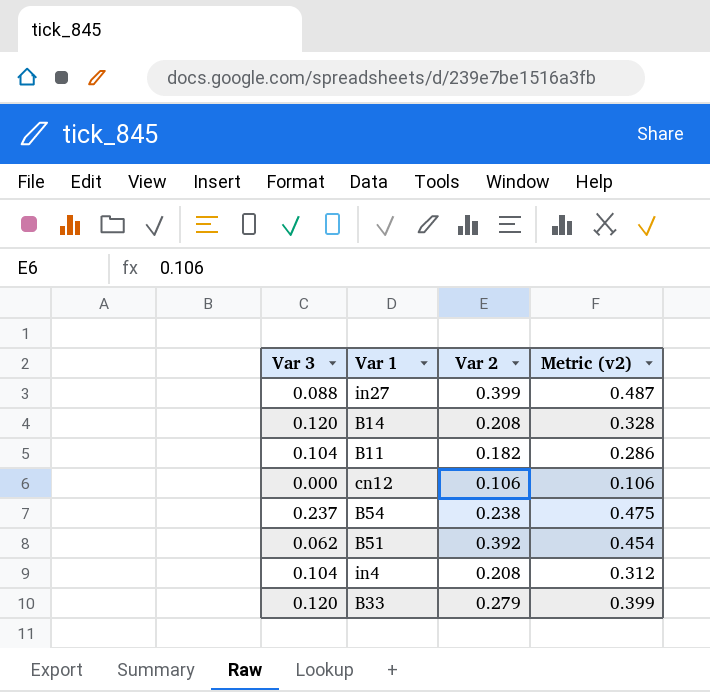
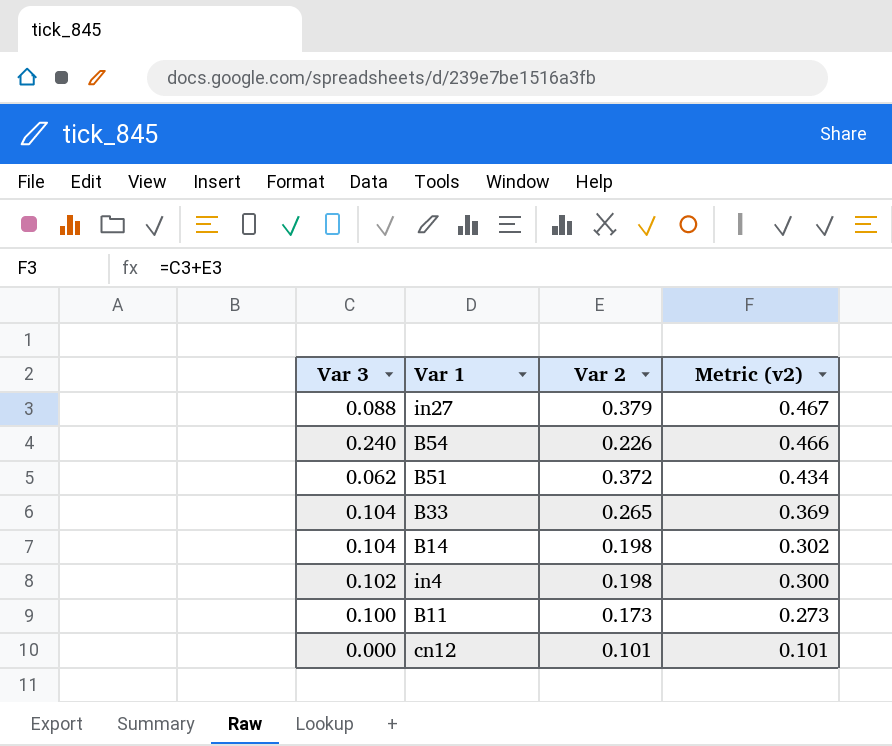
row order: none -> Metric (v2) descending
in27 | Var 2: 0.399 -> 0.379
in27 | Metric (v2): 0.487 -> 0.467
B54 | Var 3: 0.237 -> 0.240
B54 | Var 2: 0.238 -> 0.226
B54 | Metric (v2): 0.475 -> 0.466
B51 | Var 2: 0.392 -> 0.372
B51 | Metric (v2): 0.454 -> 0.434
B33 | Var 3: 0.120 -> 0.104
B33 | Var 2: 0.279 -> 0.265
B33 | Metric (v2): 0.399 -> 0.369
B14 | Var 3: 0.120 -> 0.104
B14 | Var 2: 0.208 -> 0.198
B14 | Metric (v2): 0.328 -> 0.302
in4 | Var 3: 0.104 -> 0.102
in4 | Var 2: 0.208 -> 0.198
in4 | Metric (v2): 0.312 -> 0.300
B11 | Var 3: 0.104 -> 0.100
B11 | Var 2: 0.182 -> 0.173
B11 | Metric (v2): 0.286 -> 0.273
cn12 | Var 2: 0.106 -> 0.101
cn12 | Metric (v2): 0.106 -> 0.101

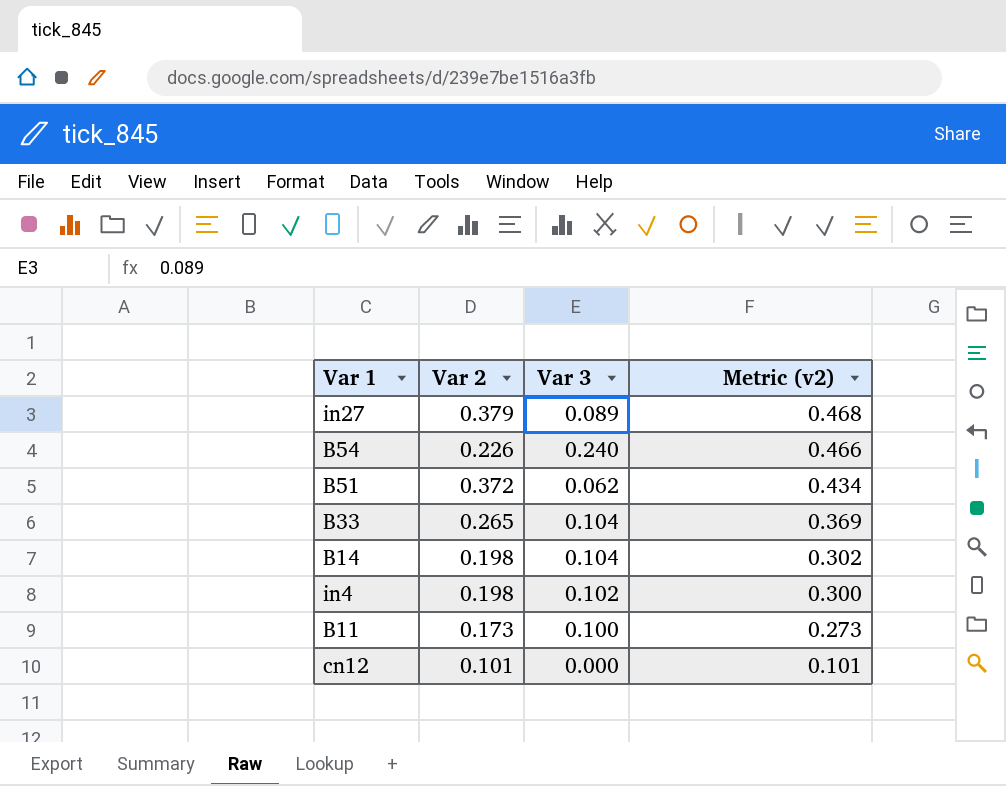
column Var 3 | position: 1 -> 3
in27 | Var 3: 0.088 -> 0.089
in27 | Metric (v2): 0.467 -> 0.468

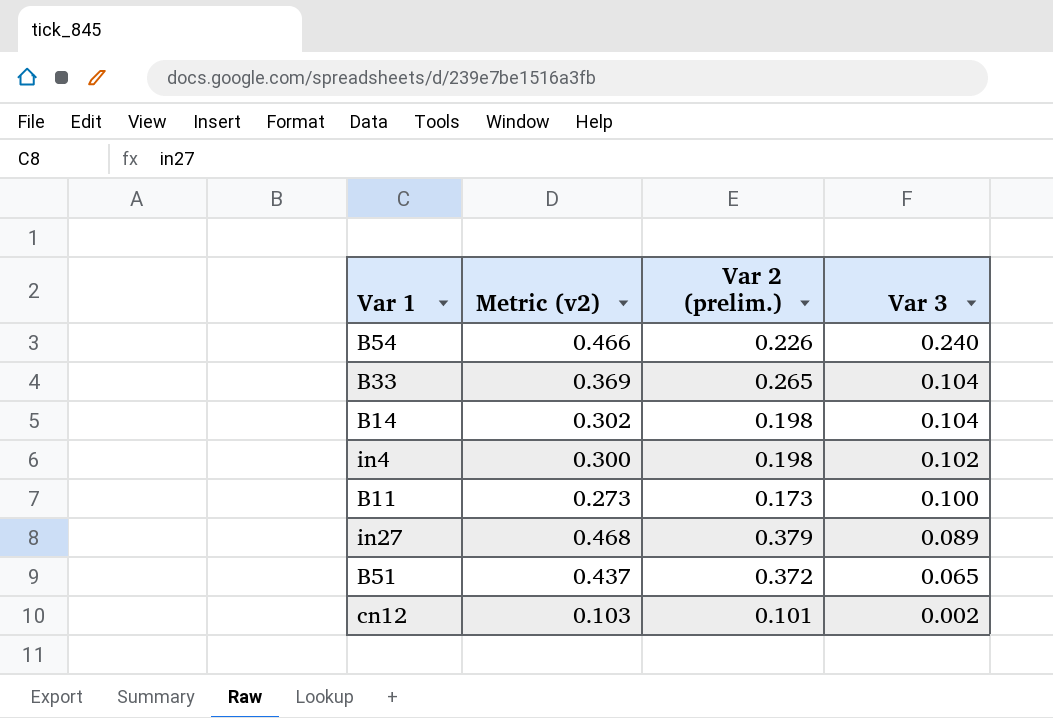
row order: Metric (v2) descending -> Var 3 descending
column Metric (v2) | position: 4 -> 2
column name: Var 2 -> Var 2 (prelim.)
B51 | Metric (v2): 0.434 -> 0.437
B51 | Var 3: 0.062 -> 0.065
cn12 | Metric (v2): 0.101 -> 0.103
cn12 | Var 3: 0.000 -> 0.002

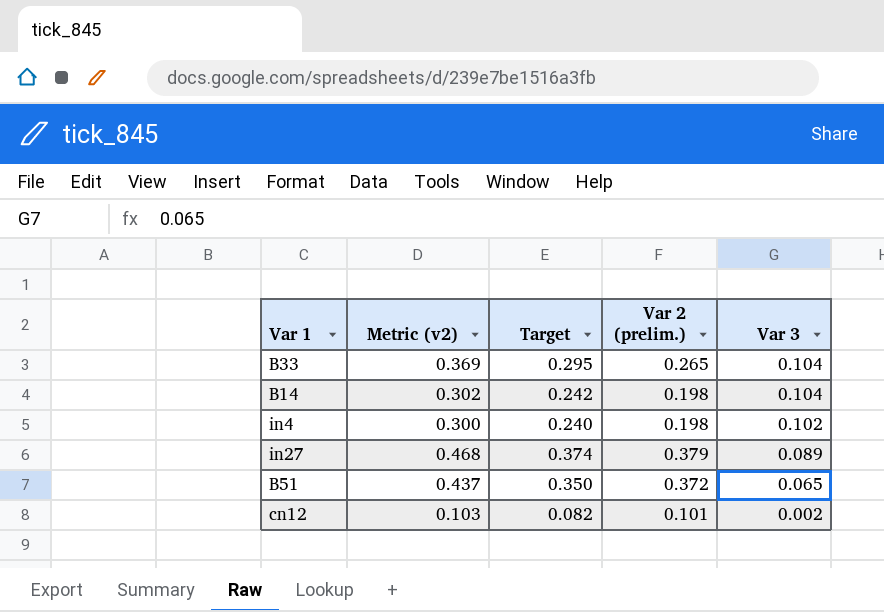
column Target | formula: none -> [Metric (v2)] * 0.8
row B54: 0.466 | 0.226 | 0.240 -> none
row B11: 0.273 | 0.173 | 0.100 -> none

